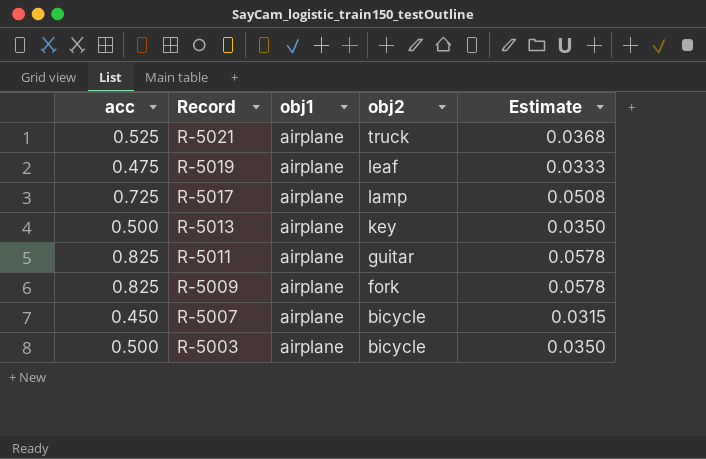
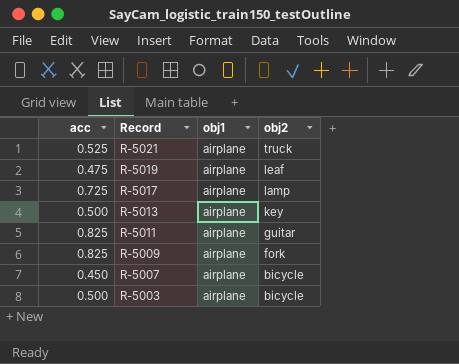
column Estimate | formula: [acc] * 0.07 -> none

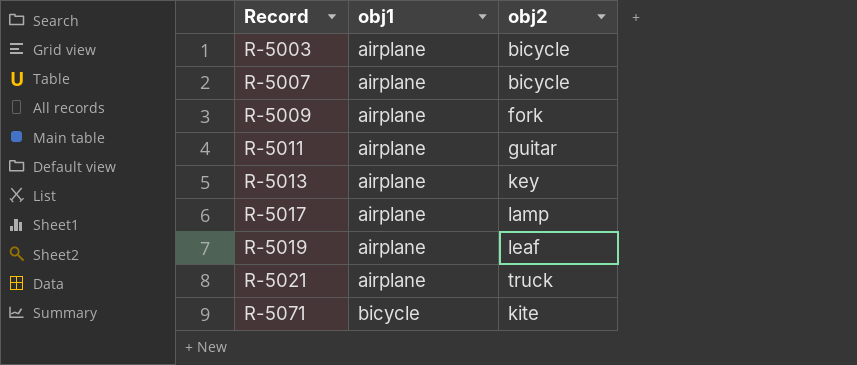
row order: Record descending -> Record ascending
column acc | position: 1 -> none
row R-5071: none -> bicycle | kite

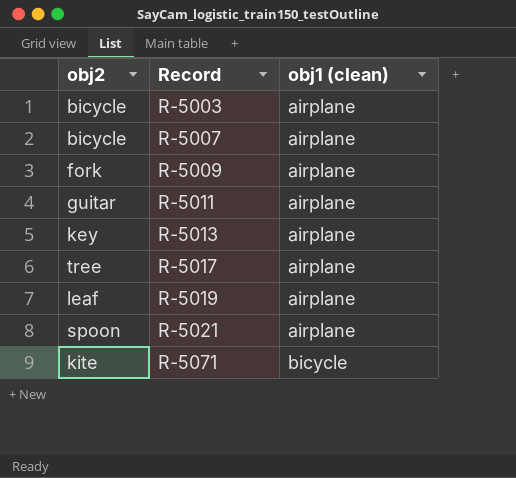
column obj2 | position: 3 -> 1
column name: obj1 -> obj1 (clean)
R-5017 | obj2: lamp -> tree
R-5021 | obj2: truck -> spoon

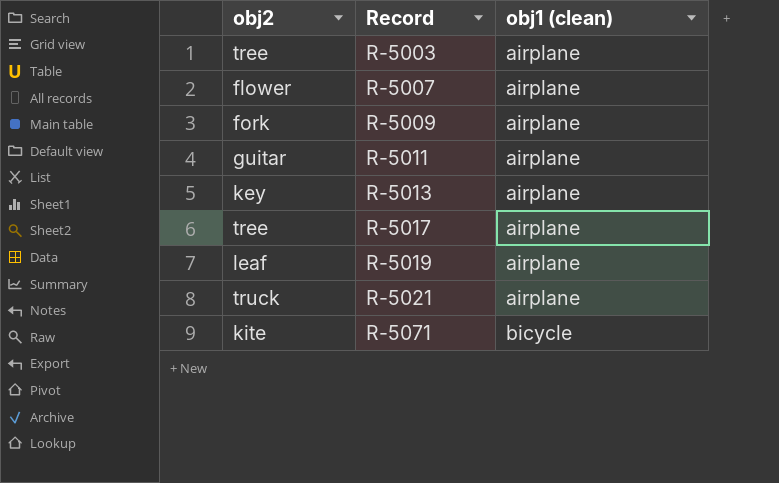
R-5003 | obj2: bicycle -> tree
R-5007 | obj2: bicycle -> flower
R-5021 | obj2: spoon -> truck

